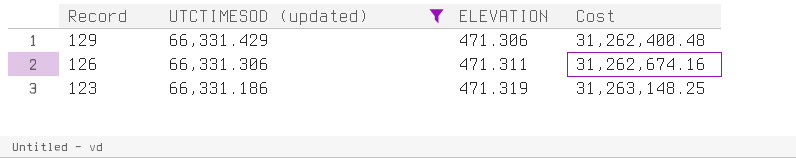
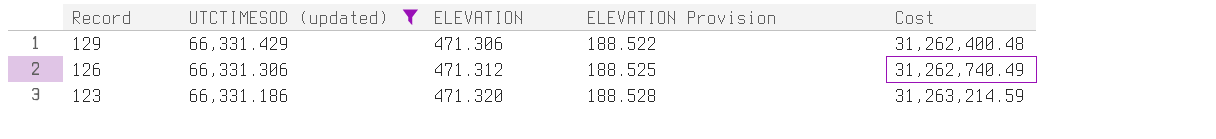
column ELEVATION Provision | formula: none -> [ELEVATION] * 0.4
126 | ELEVATION: 471.311 -> 471.312
126 | Cost: 31,262,674.16 -> 31,262,740.49
123 | ELEVATION: 471.319 -> 471.320
123 | Cost: 31,263,148.25 -> 31,263,214.59

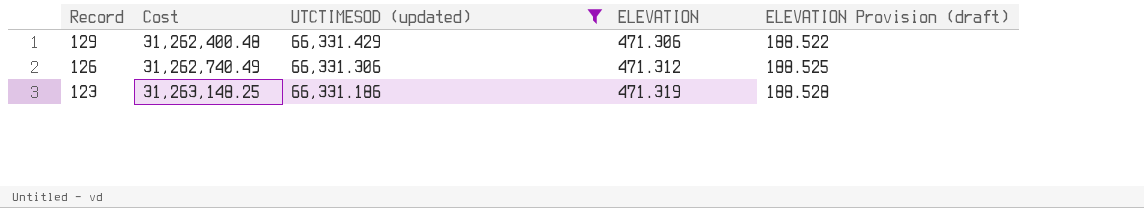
column Cost | position: 5 -> 2
column name: ELEVATION Provision -> ELEVATION Provision (draft)
123 | Cost: 31,263,214.59 -> 31,263,148.25
123 | ELEVATION: 471.320 -> 471.319

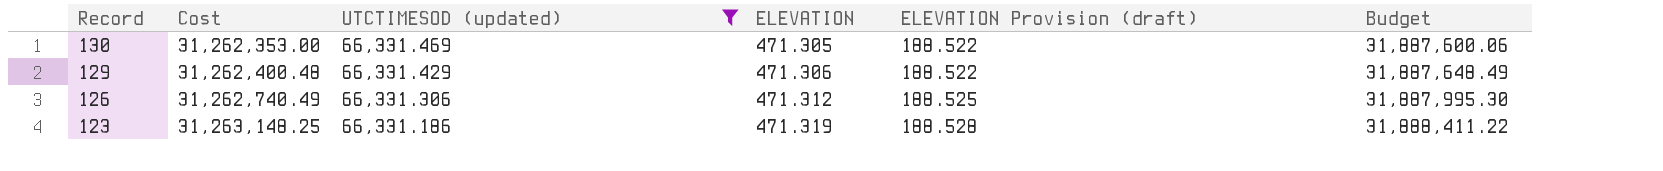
column Budget | formula: none -> [Cost] * 1.02
row 130: none -> 31,262,353.00 | 66,331.469 | 471.305 | 188.522 | 31,887,600.06

